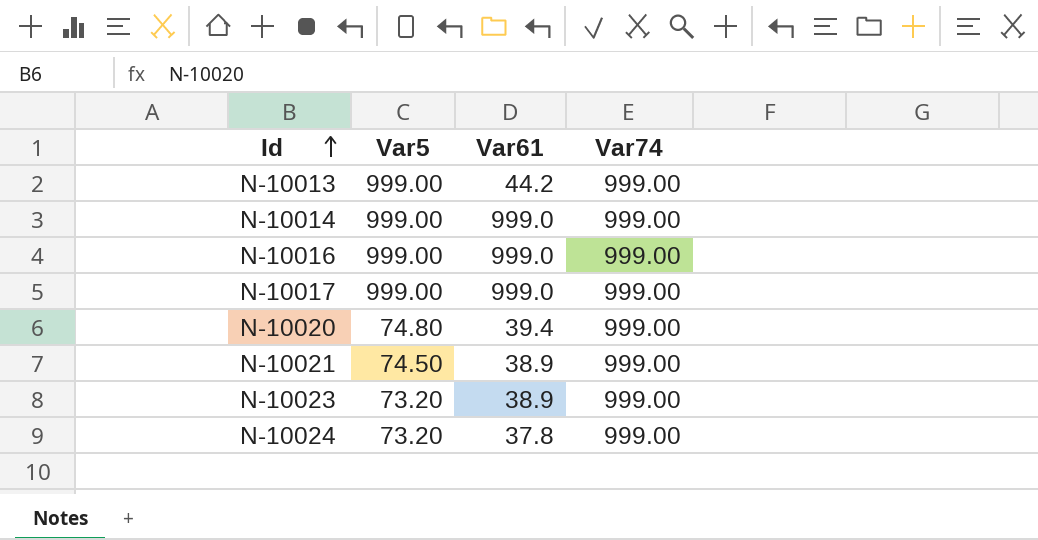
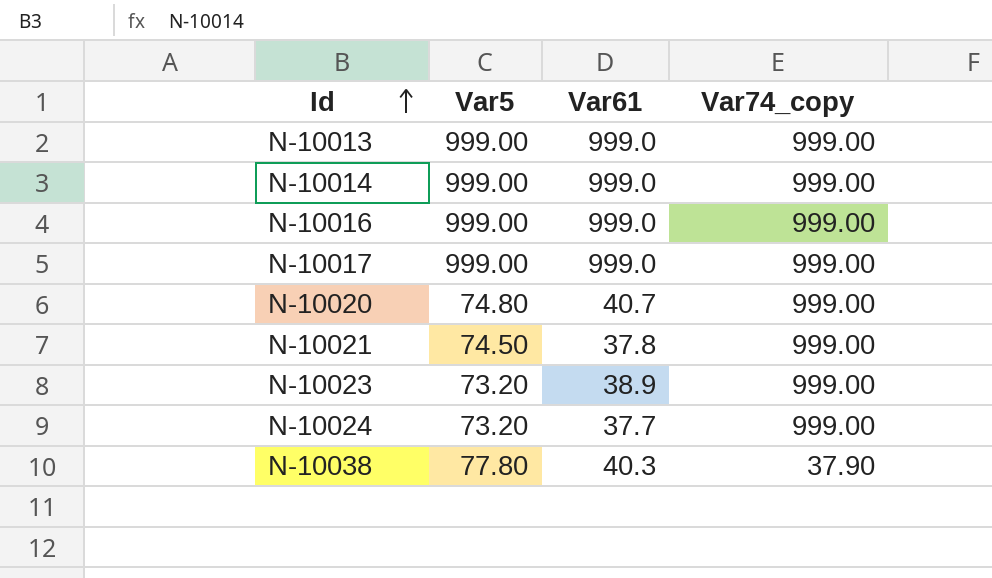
column name: Var74 -> Var74_copy
N-10013 | Var61: 44.2 -> 999.0
N-10020 | Var61: 39.4 -> 40.7
N-10021 | Var61: 38.9 -> 37.8
N-10024 | Var61: 37.8 -> 37.7
row N-10038: none -> 77.80 | 40.3 | 37.90

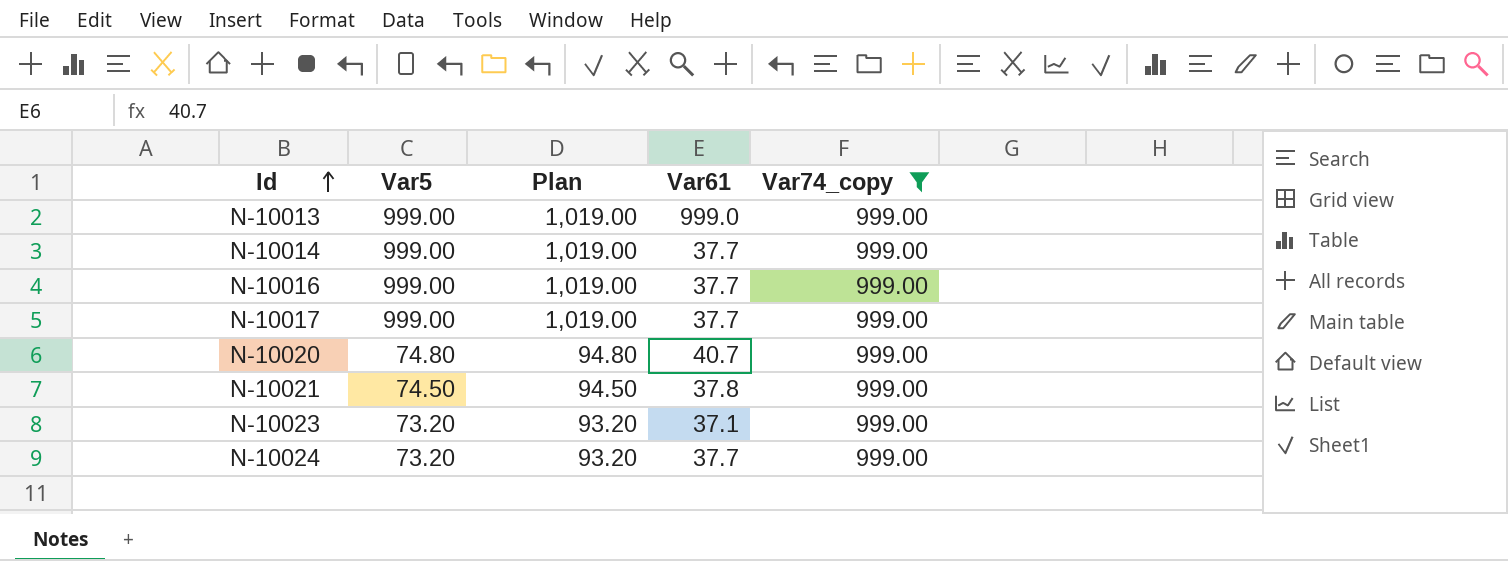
filter: none -> Var74_copy = 999.00
column Plan | formula: none -> [Var5] + 20
N-10014 | Var61: 999.0 -> 37.7
N-10016 | Var61: 999.0 -> 37.7
N-10017 | Var61: 999.0 -> 37.7
N-10023 | Var61: 38.9 -> 37.1

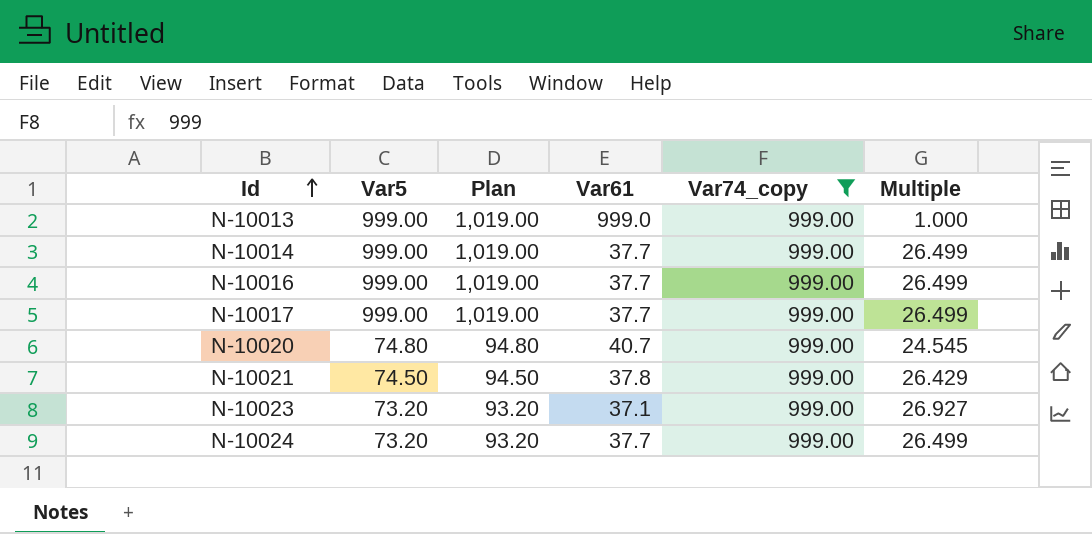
column Multiple | formula: none -> [Var74_copy] / [Var61]

